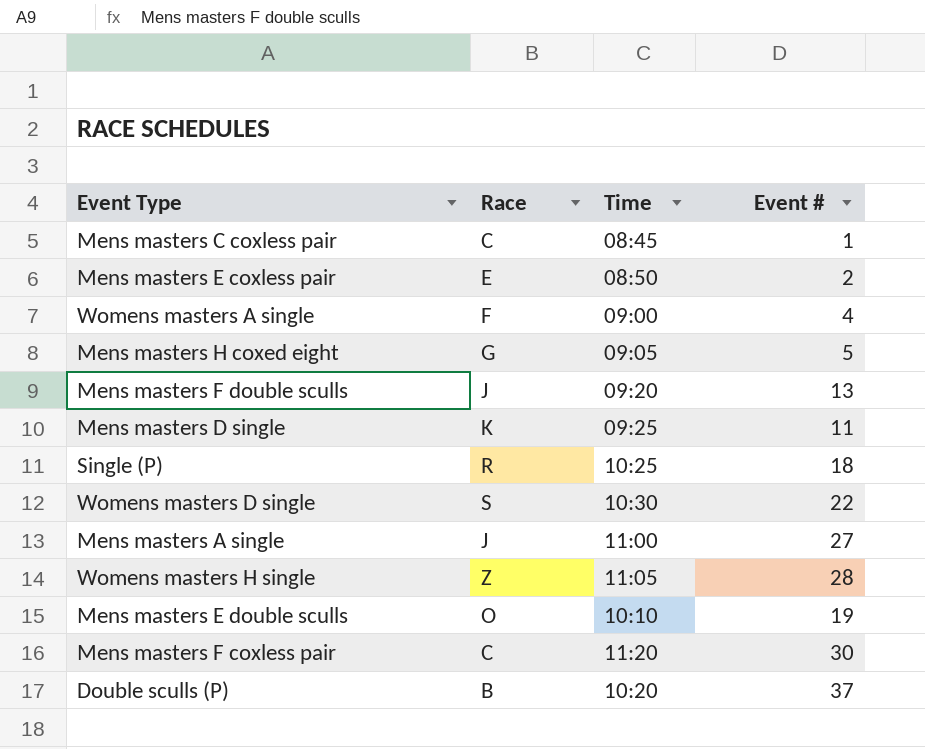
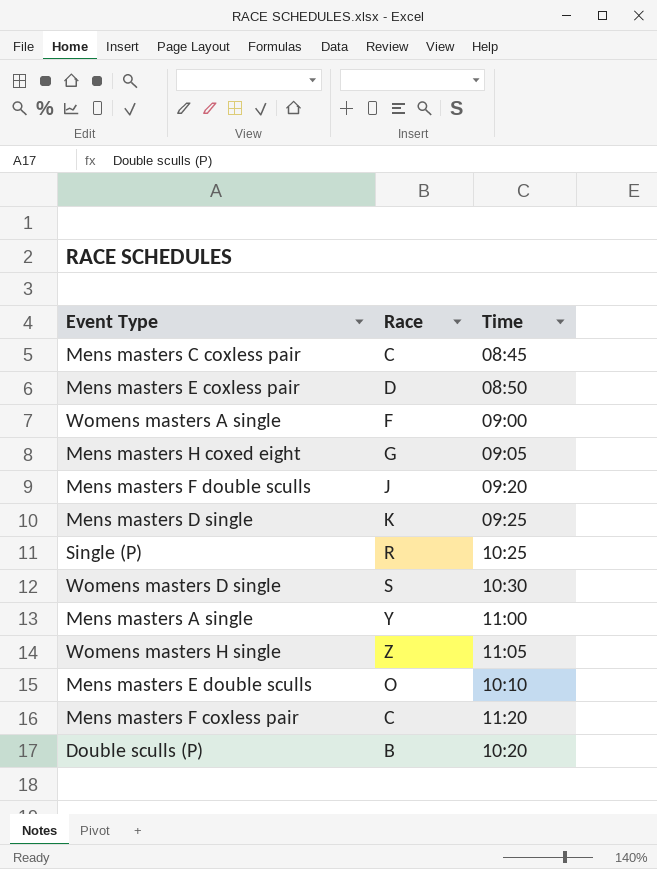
column Event # | position: 4 -> none
Mens masters E coxless pair | Race: E -> D
Mens masters A single | Race: J -> Y

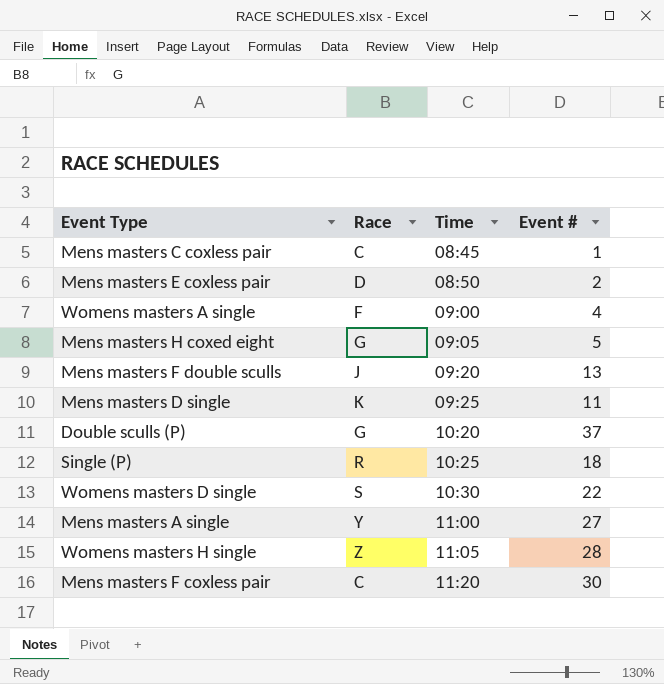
row order: none -> Time ascending
column Event # | position: none -> 4
row Mens masters E double sculls: O | 10:10 -> none
Double sculls (P) | Race: B -> G

